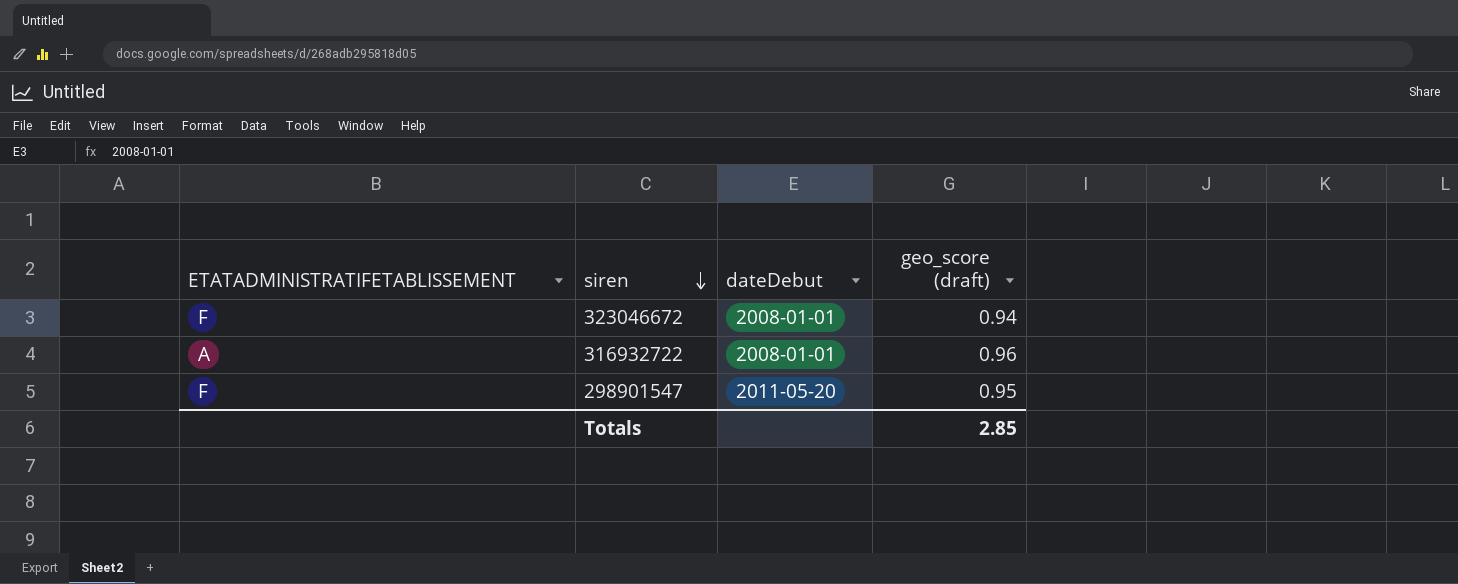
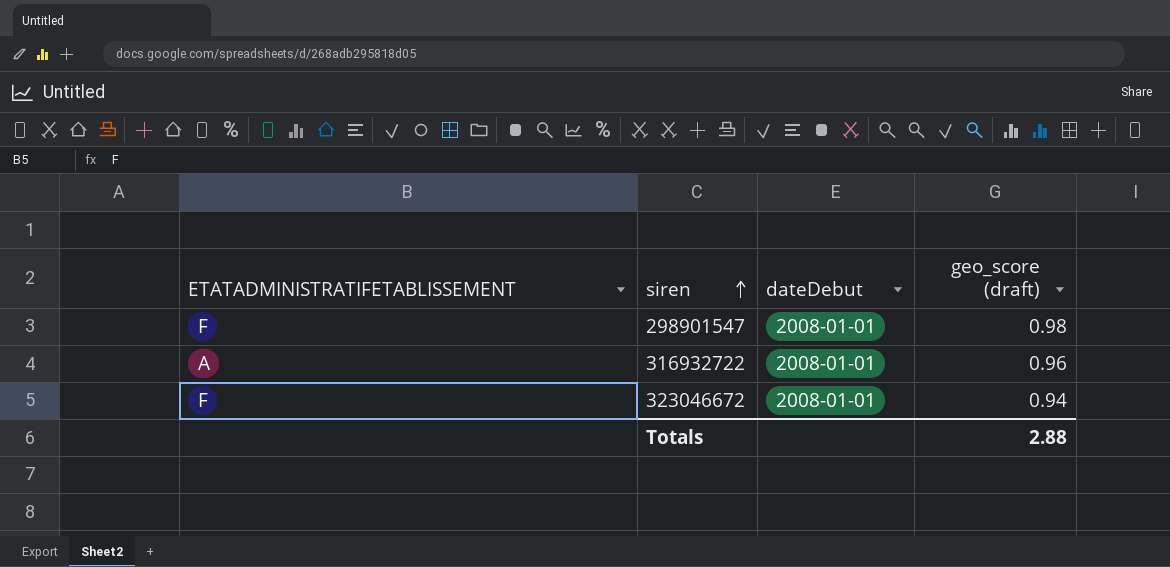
row order: siren descending -> siren ascending
298901547 | dateDebut: 2011-05-20 -> 2008-01-01
298901547 | geo_score (draft): 0.95 -> 0.98
Totals | geo_score (draft): 2.85 -> 2.88

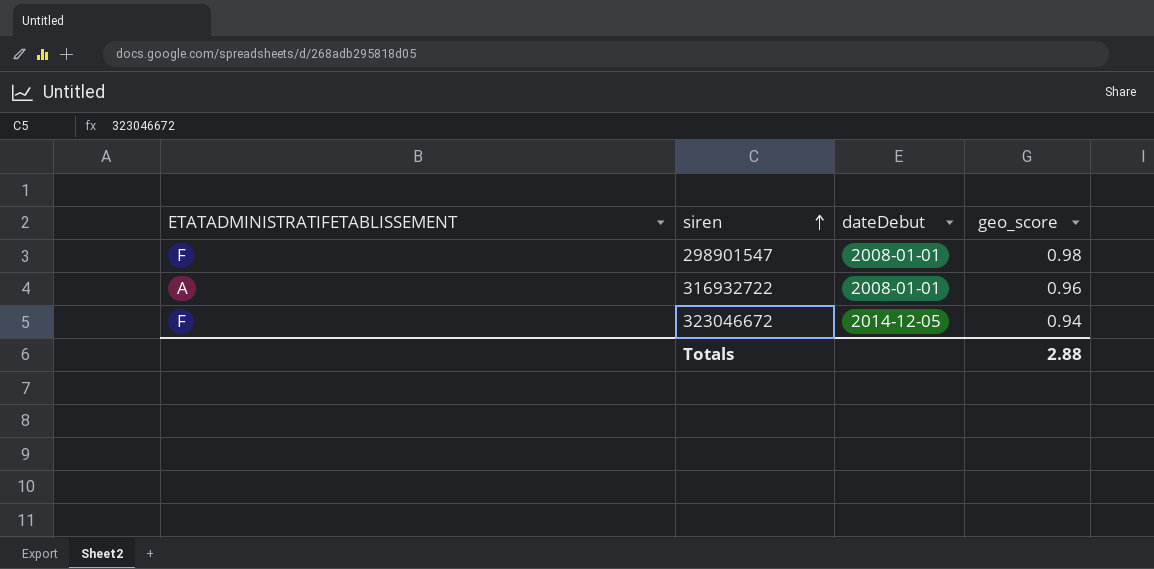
column name: geo_score (draft) -> geo_score
323046672 | dateDebut: 2008-01-01 -> 2014-12-05

